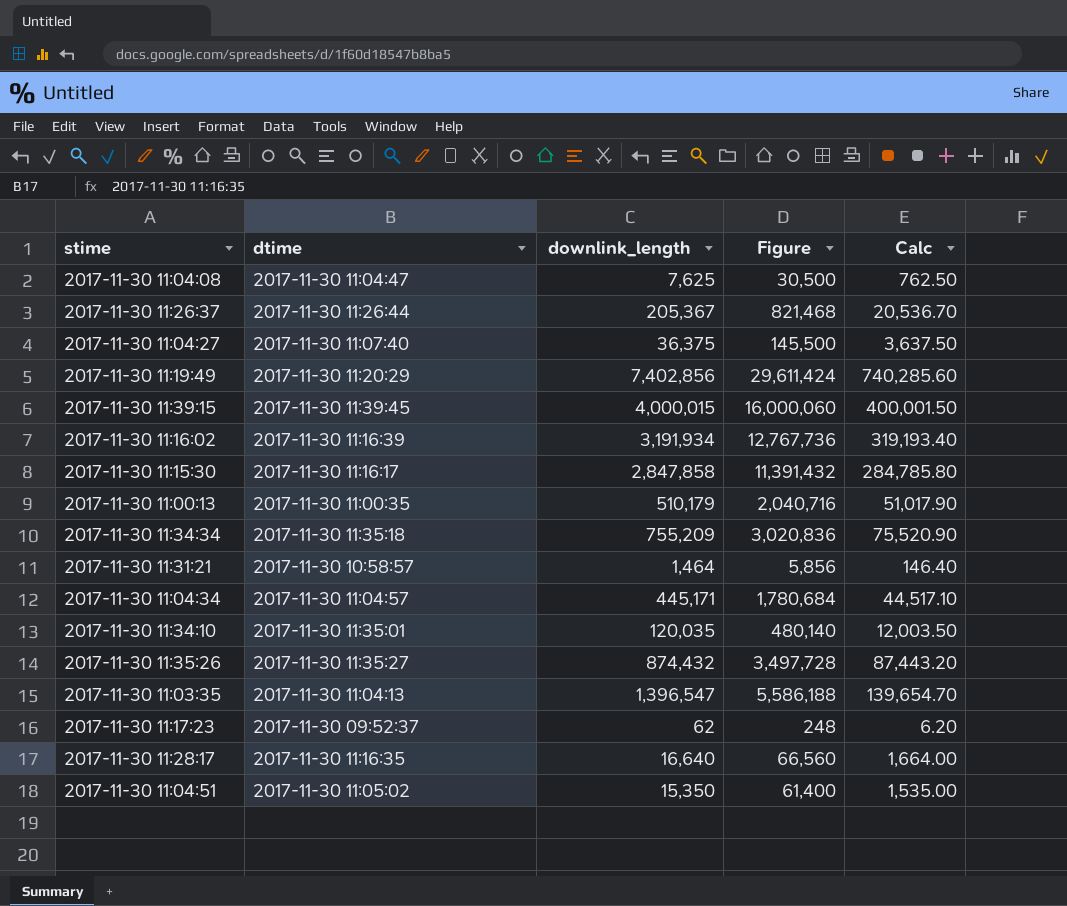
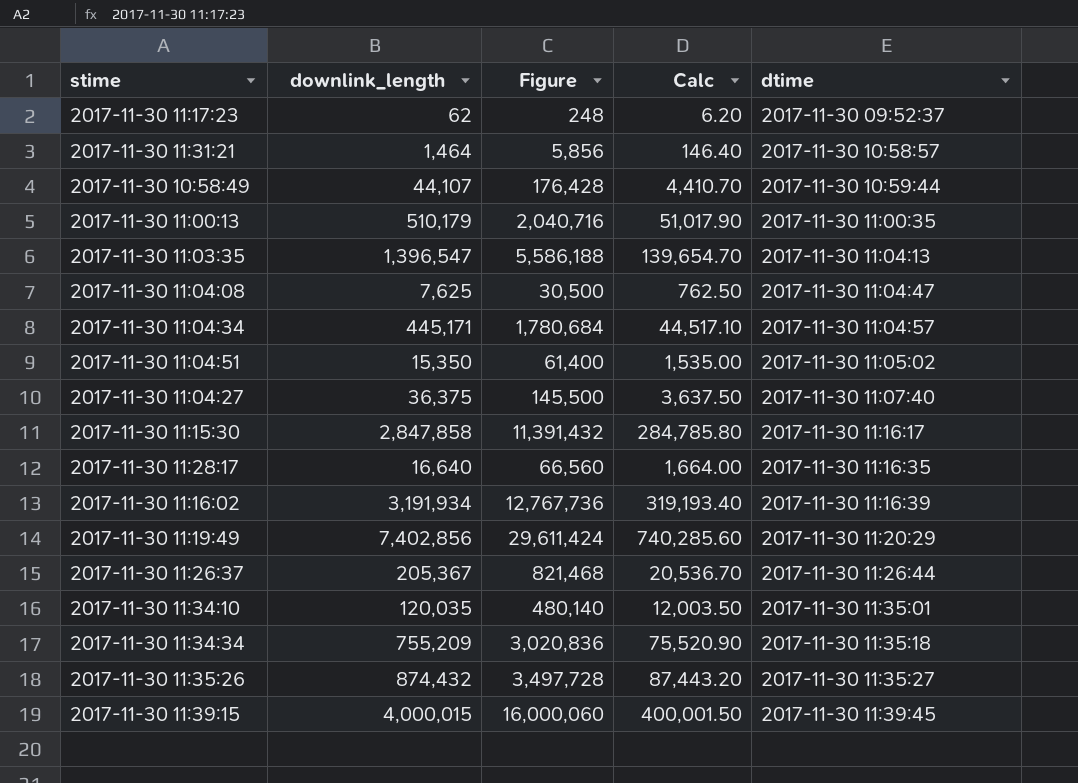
row order: none -> dtime ascending
column dtime | position: 2 -> 5
row 2017-11-30 10:58:49: none -> 44,107 | 176,428 | 4,410.70 | 2017-11-30 10:59:44

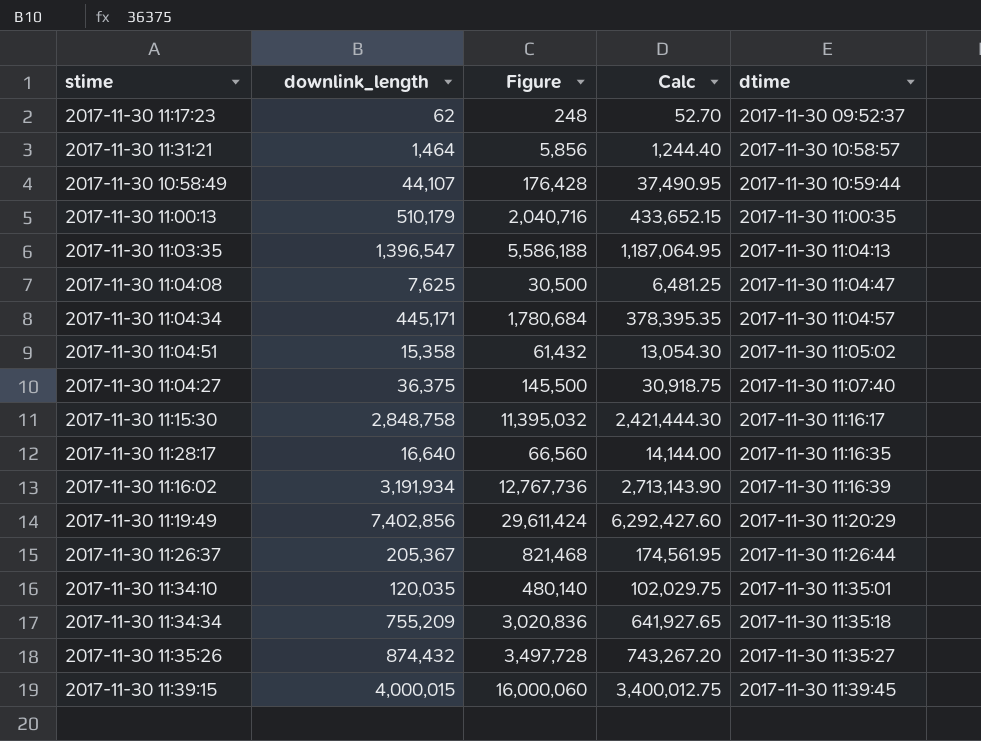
column Calc | formula: [downlink_length] * 0.1 -> [downlink_length] * 0.85
2017-11-30 11:04:51 | downlink_length: 15,350 -> 15,358
2017-11-30 11:04:51 | Figure: 61,400 -> 61,432
2017-11-30 11:15:30 | downlink_length: 2,847,858 -> 2,848,758
2017-11-30 11:15:30 | Figure: 11,391,432 -> 11,395,032

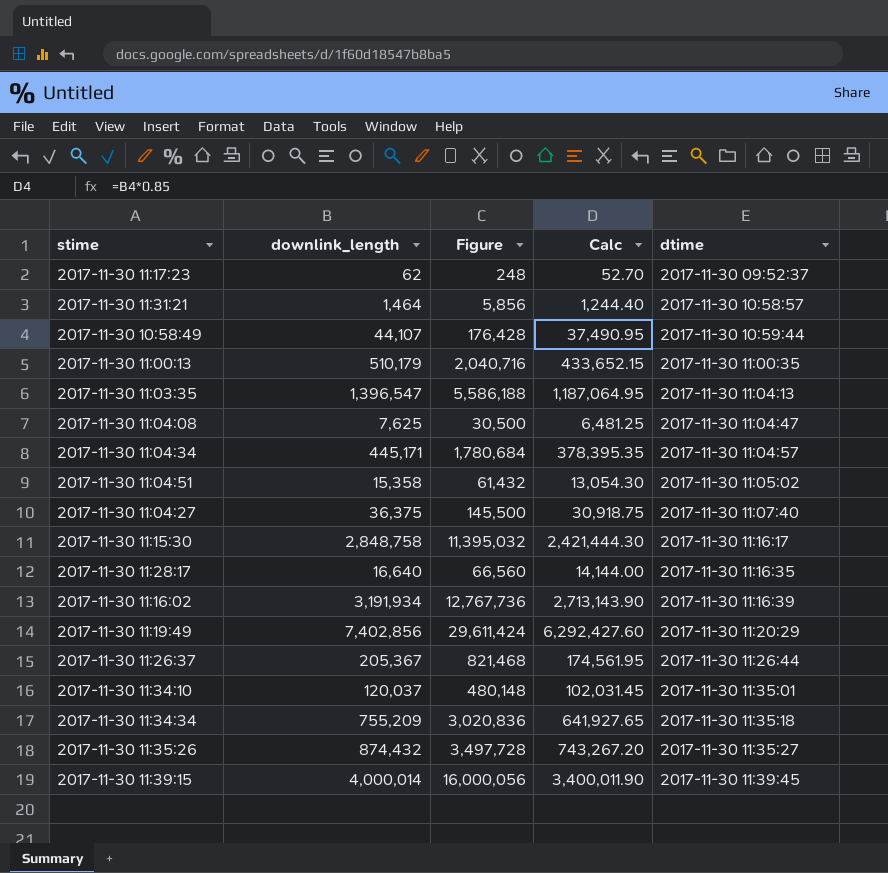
2017-11-30 11:34:10 | downlink_length: 120,035 -> 120,037
2017-11-30 11:34:10 | Figure: 480,140 -> 480,148
2017-11-30 11:34:10 | Calc: 102,029.75 -> 102,031.45
2017-11-30 11:39:15 | downlink_length: 4,000,015 -> 4,000,014
2017-11-30 11:39:15 | Figure: 16,000,060 -> 16,000,056
2017-11-30 11:39:15 | Calc: 3,400,012.75 -> 3,400,011.90

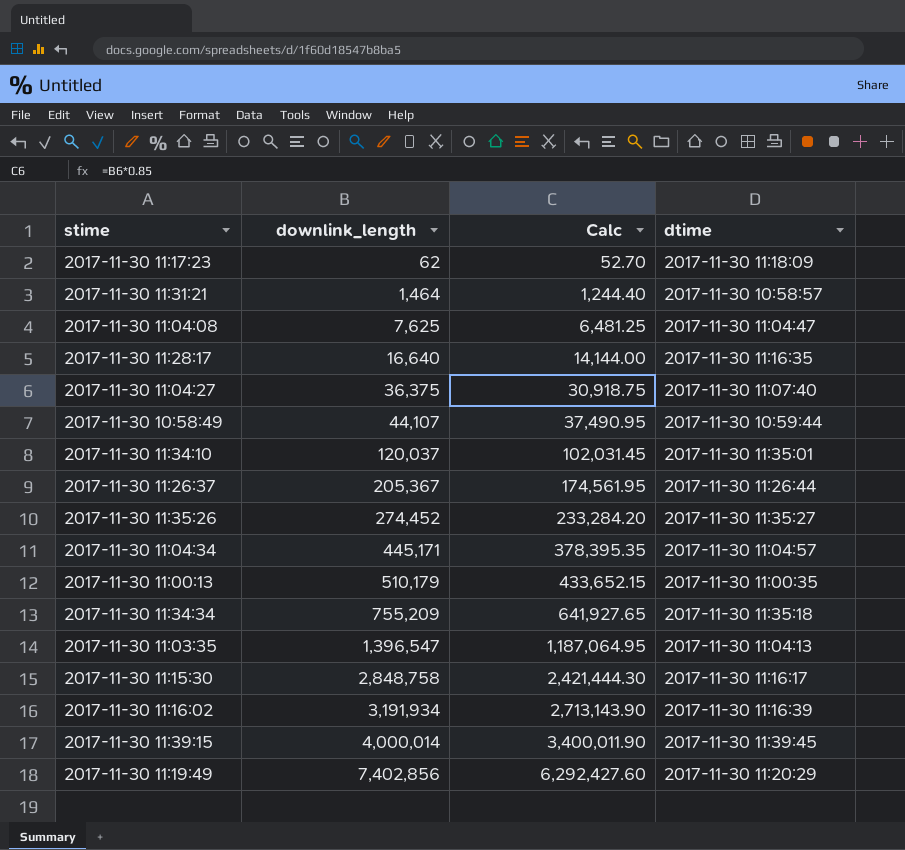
row order: dtime ascending -> downlink_length ascending
column Figure | formula: [downlink_length] * 4 -> none
row 2017-11-30 11:04:51: 15,358 | 61,432 | 13,054.30 | 2017-11-30 11:05:02 -> none
2017-11-30 11:17:23 | dtime: 2017-11-30 09:52:37 -> 2017-11-30 11:18:09
2017-11-30 11:35:26 | downlink_length: 874,432 -> 274,452
2017-11-30 11:35:26 | Calc: 743,267.20 -> 233,284.20

